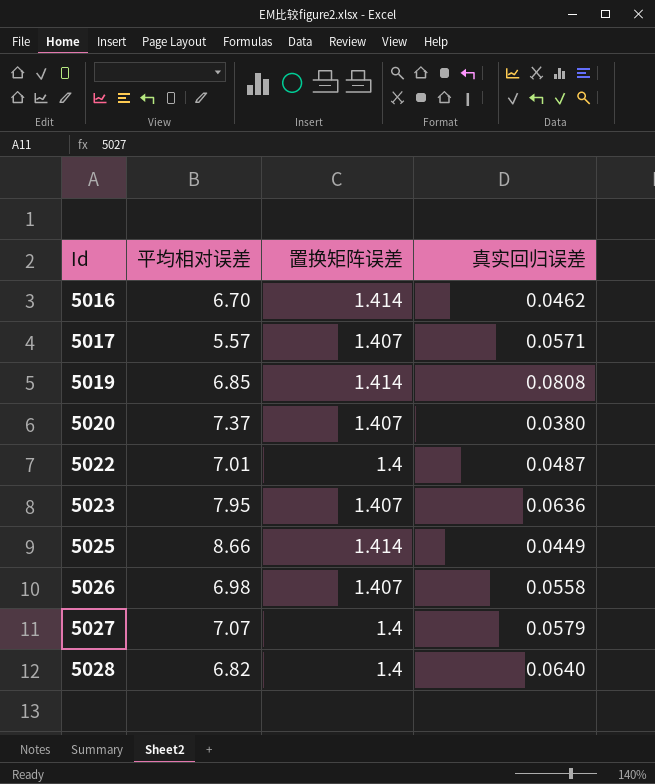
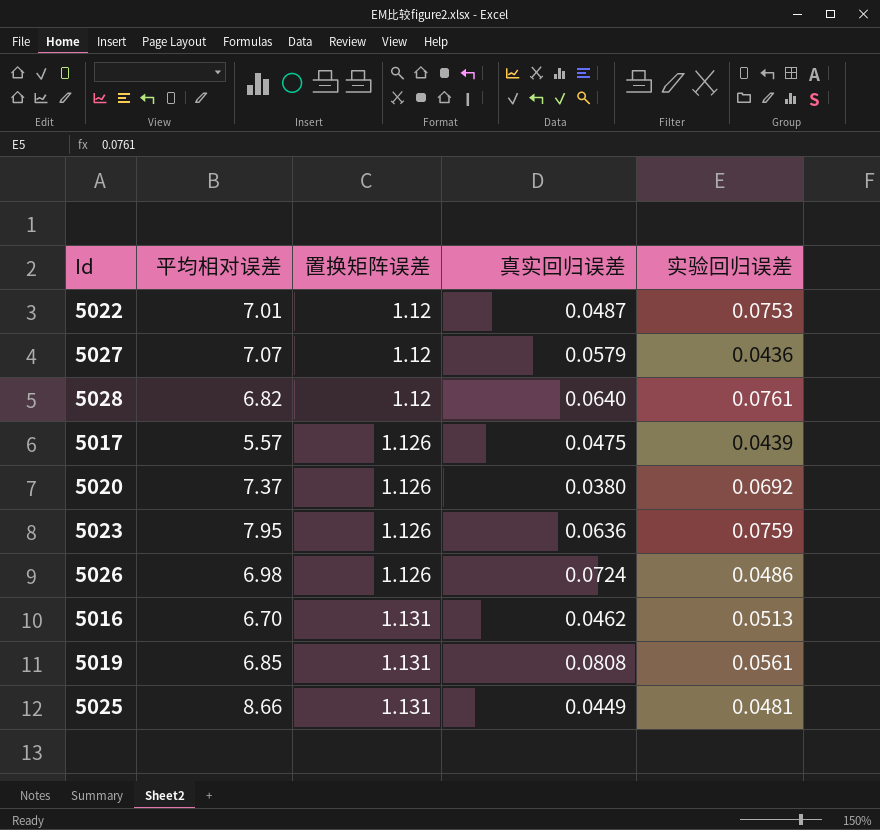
row order: Id ascending -> 置换矩阵误差 ascending
column 实验回归误差 | position: none -> 5
5022 | 置换矩阵误差: 1.4 -> 1.12
5027 | 置换矩阵误差: 1.4 -> 1.12
5028 | 置换矩阵误差: 1.4 -> 1.12
5017 | 置换矩阵误差: 1.407 -> 1.126
5017 | 真实回归误差: 0.0571 -> 0.0475
5020 | 置换矩阵误差: 1.407 -> 1.126
5023 | 置换矩阵误差: 1.407 -> 1.126
5026 | 置换矩阵误差: 1.407 -> 1.126
5026 | 真实回归误差: 0.0558 -> 0.0724
5016 | 置换矩阵误差: 1.414 -> 1.131
5019 | 置换矩阵误差: 1.414 -> 1.131
5025 | 置换矩阵误差: 1.414 -> 1.131

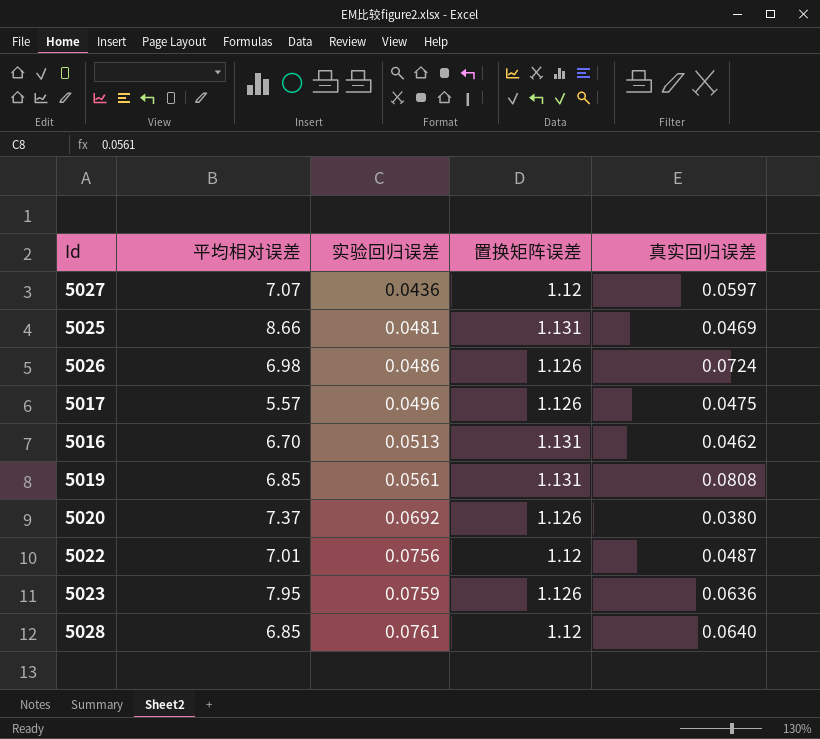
row order: 置换矩阵误差 ascending -> 实验回归误差 ascending
column 实验回归误差 | position: 5 -> 3
5027 | 真实回归误差: 0.0579 -> 0.0597
5025 | 真实回归误差: 0.0449 -> 0.0469
5017 | 实验回归误差: 0.0439 -> 0.0496
5022 | 实验回归误差: 0.0753 -> 0.0756
5028 | 平均相对误差: 6.82 -> 6.85

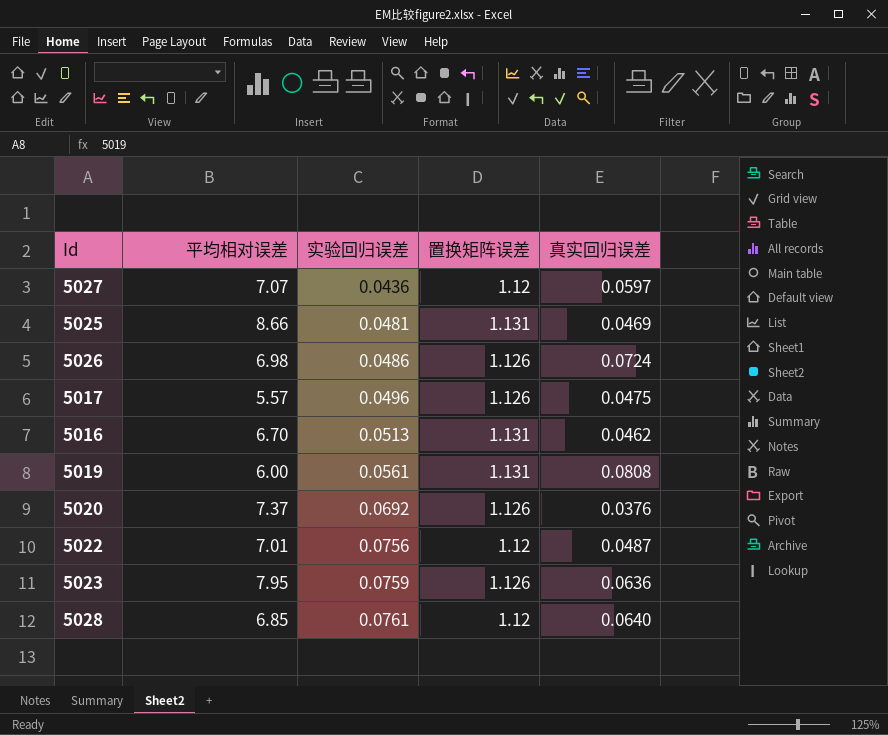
5019 | 平均相对误差: 6.85 -> 6.00
5020 | 真实回归误差: 0.0380 -> 0.0376

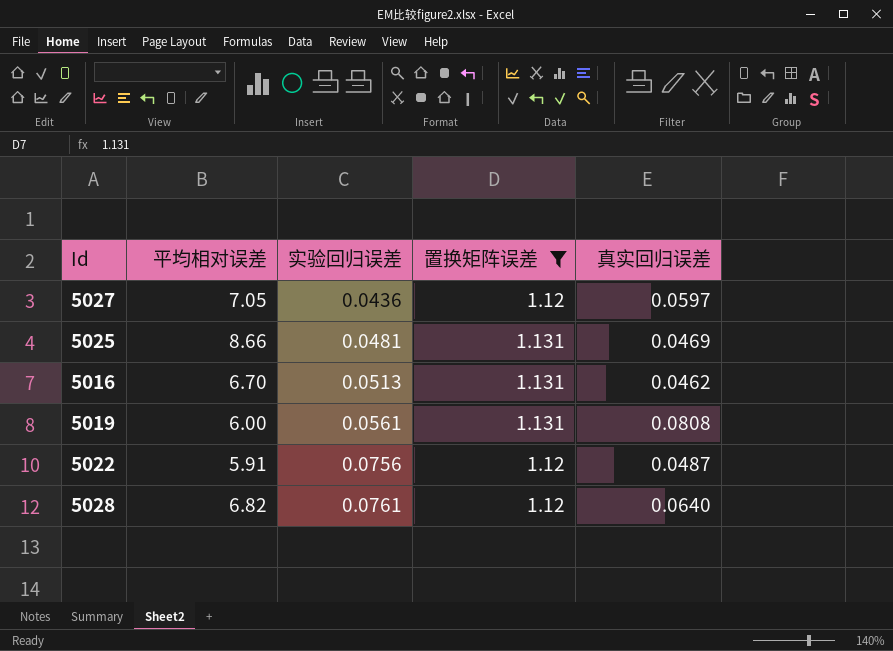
filter: none -> 置换矩阵误差 != 1.126
5027 | 平均相对误差: 7.07 -> 7.05
5022 | 平均相对误差: 7.01 -> 5.91
5028 | 平均相对误差: 6.85 -> 6.82

